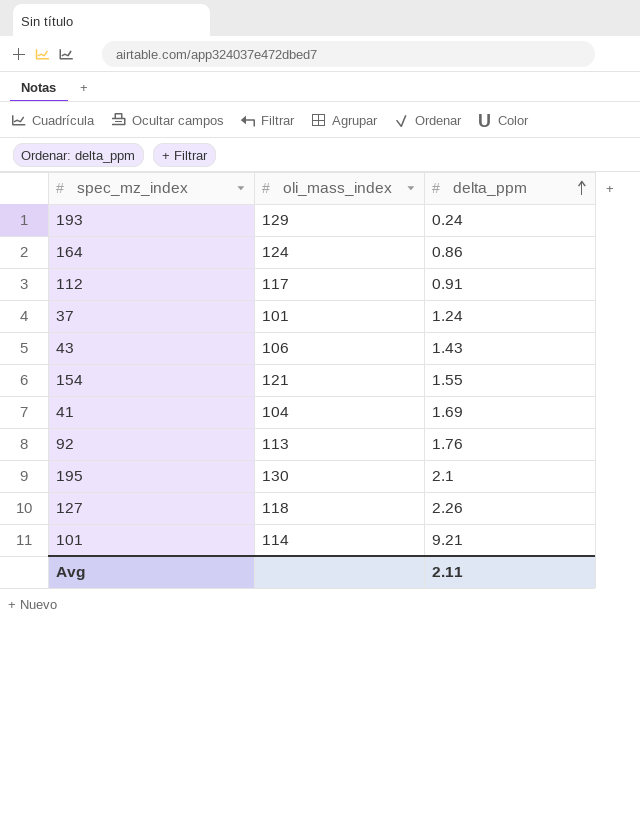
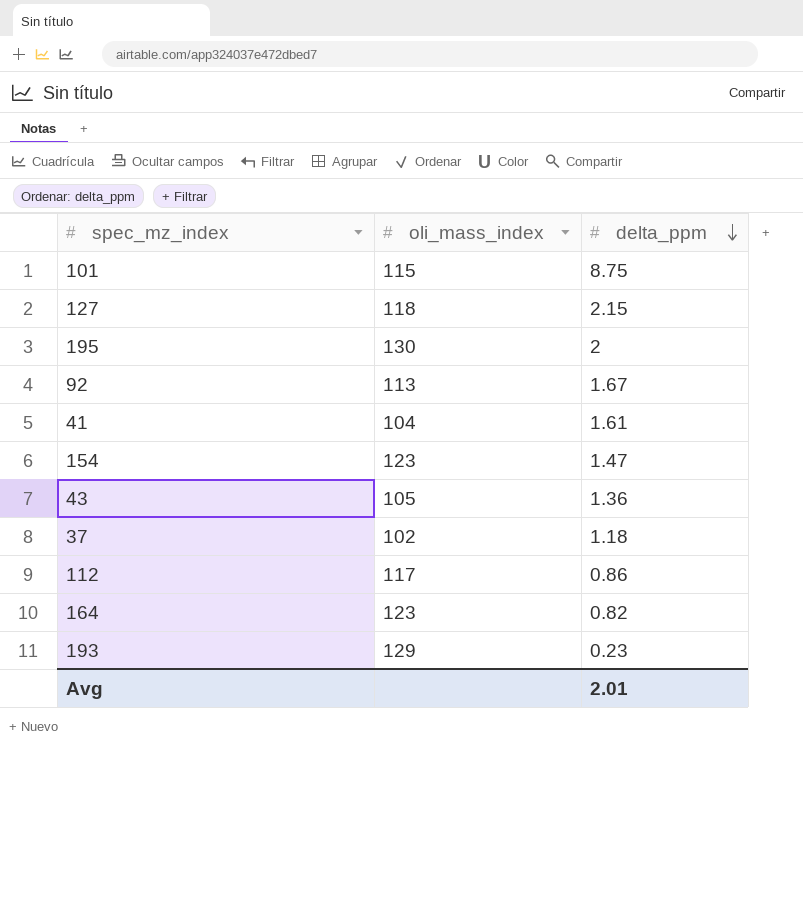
row order: delta_ppm ascending -> delta_ppm descending
101 | oli_mass_index: 114 -> 115
101 | delta_ppm: 9.21 -> 8.75
127 | delta_ppm: 2.26 -> 2.15
195 | delta_ppm: 2.1 -> 2
92 | delta_ppm: 1.76 -> 1.67
41 | delta_ppm: 1.69 -> 1.61
154 | oli_mass_index: 121 -> 123
154 | delta_ppm: 1.55 -> 1.47
43 | oli_mass_index: 106 -> 105
43 | delta_ppm: 1.43 -> 1.36
37 | oli_mass_index: 101 -> 102
37 | delta_ppm: 1.24 -> 1.18
112 | delta_ppm: 0.91 -> 0.86
164 | oli_mass_index: 124 -> 123
164 | delta_ppm: 0.86 -> 0.82
193 | delta_ppm: 0.24 -> 0.23
Avg | delta_ppm: 2.11 -> 2.01

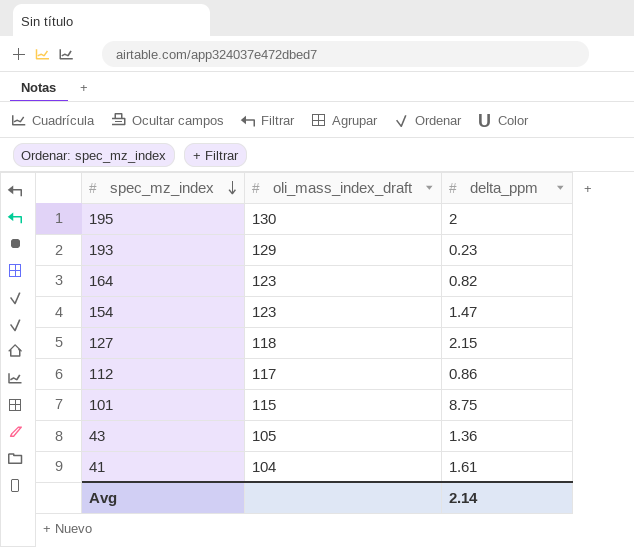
row order: delta_ppm descending -> spec_mz_index descending
column name: oli_mass_index -> oli_mass_index_draft
row 92: 113 | 1.67 -> none
row 37: 102 | 1.18 -> none
Avg | delta_ppm: 2.01 -> 2.14

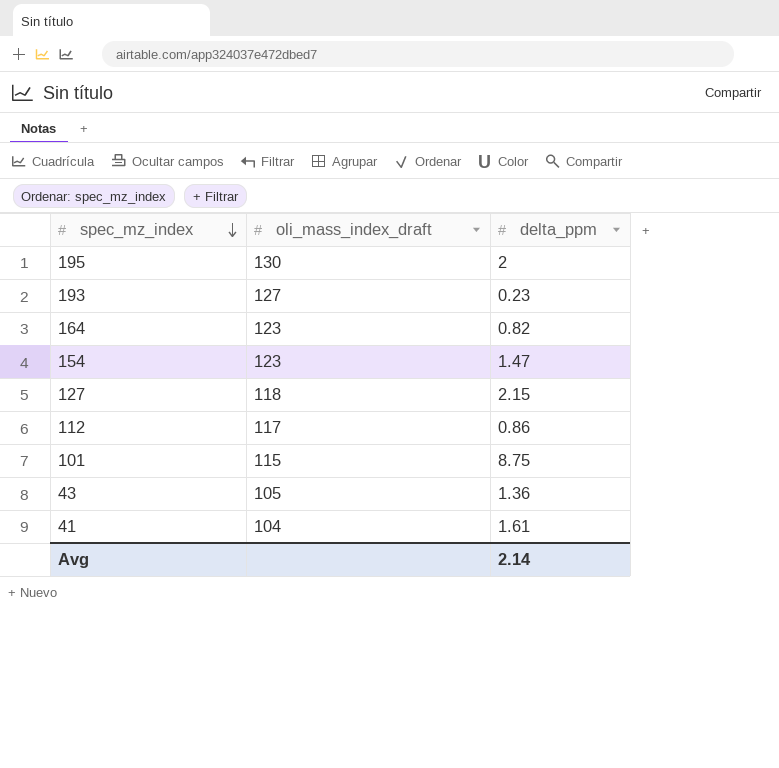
193 | oli_mass_index_draft: 129 -> 127

